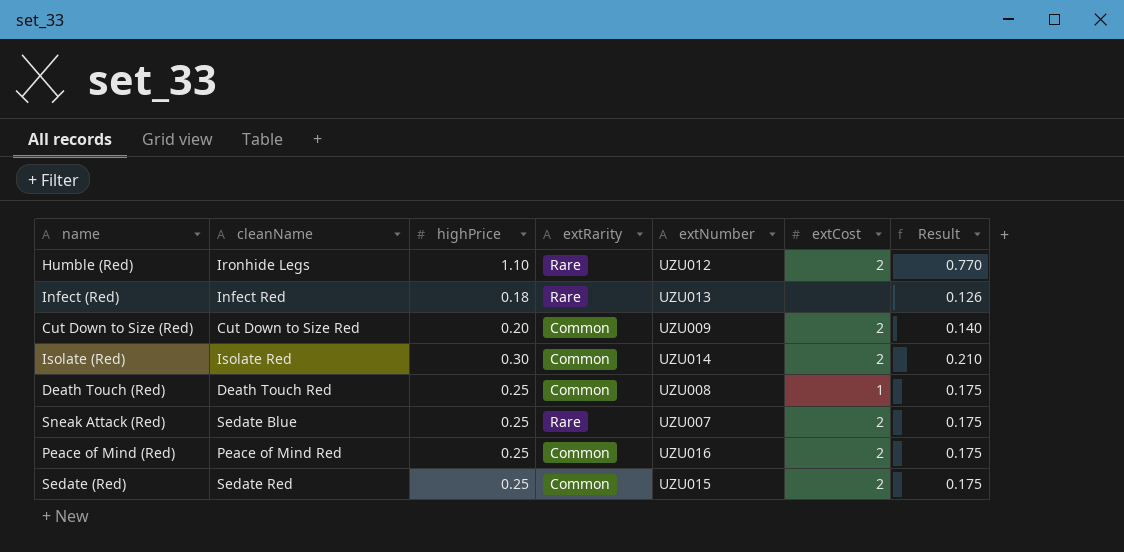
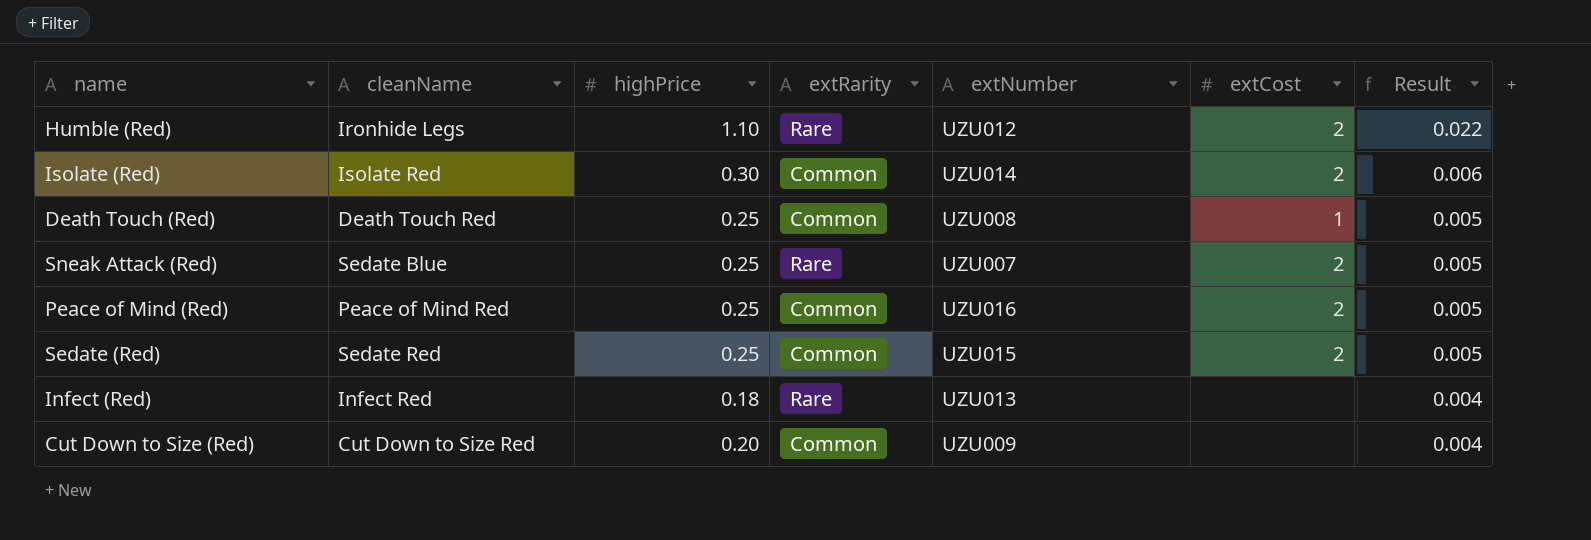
row order: none -> Result descending
column Result | formula: [highPrice] * 0.7 -> [highPrice] * 0.02
Cut Down to Size (Red) | extCost: 2 -> none

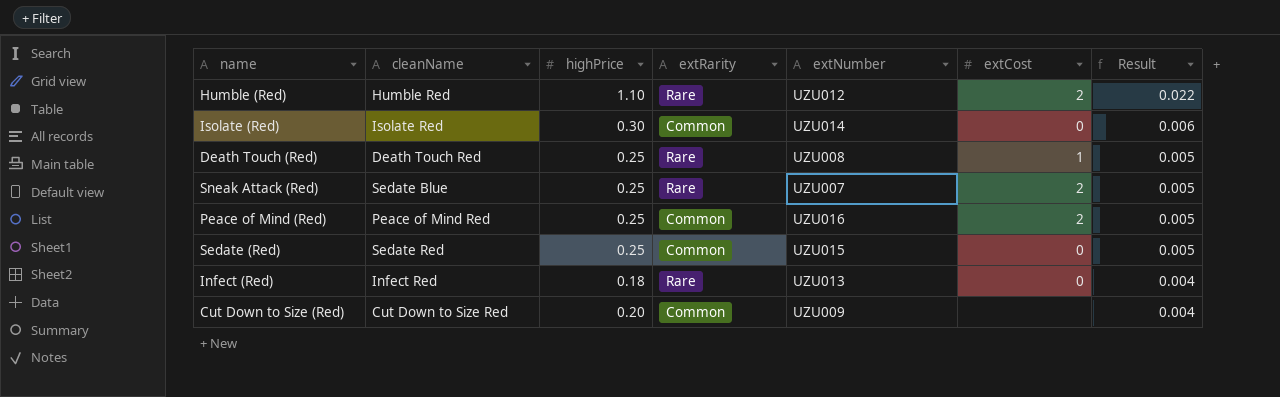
Humble (Red) | cleanName: Ironhide Legs -> Humble Red
Isolate (Red) | extCost: 2 -> 0
Death Touch (Red) | extRarity: Common -> Rare
Sedate (Red) | extCost: 2 -> 0
Infect (Red) | extCost: none -> 0

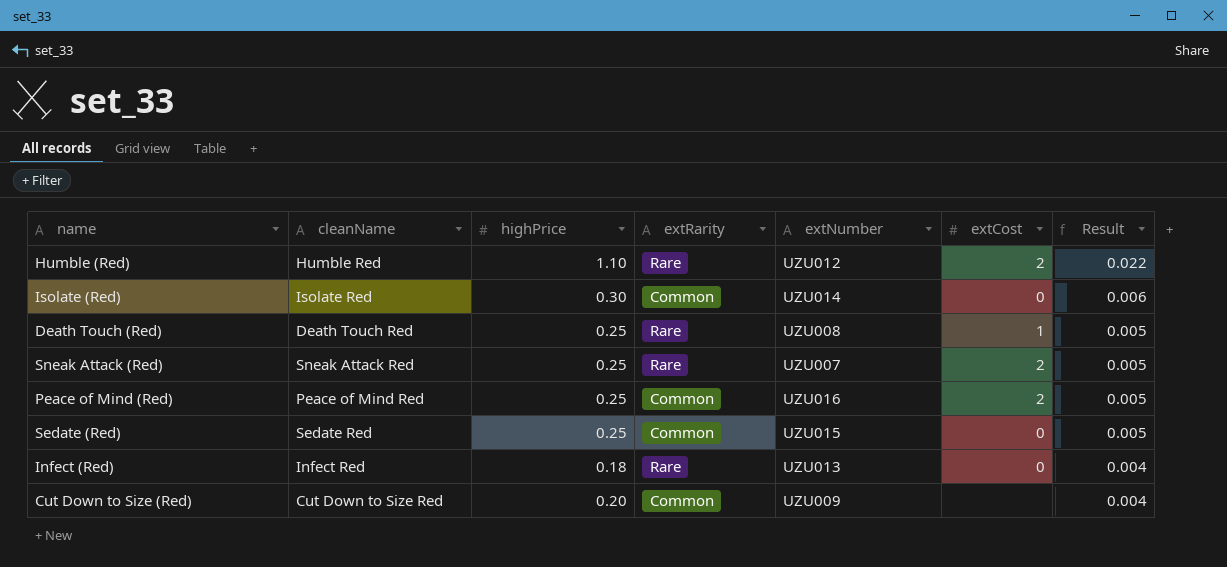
Sneak Attack (Red) | cleanName: Sedate Blue -> Sneak Attack Red

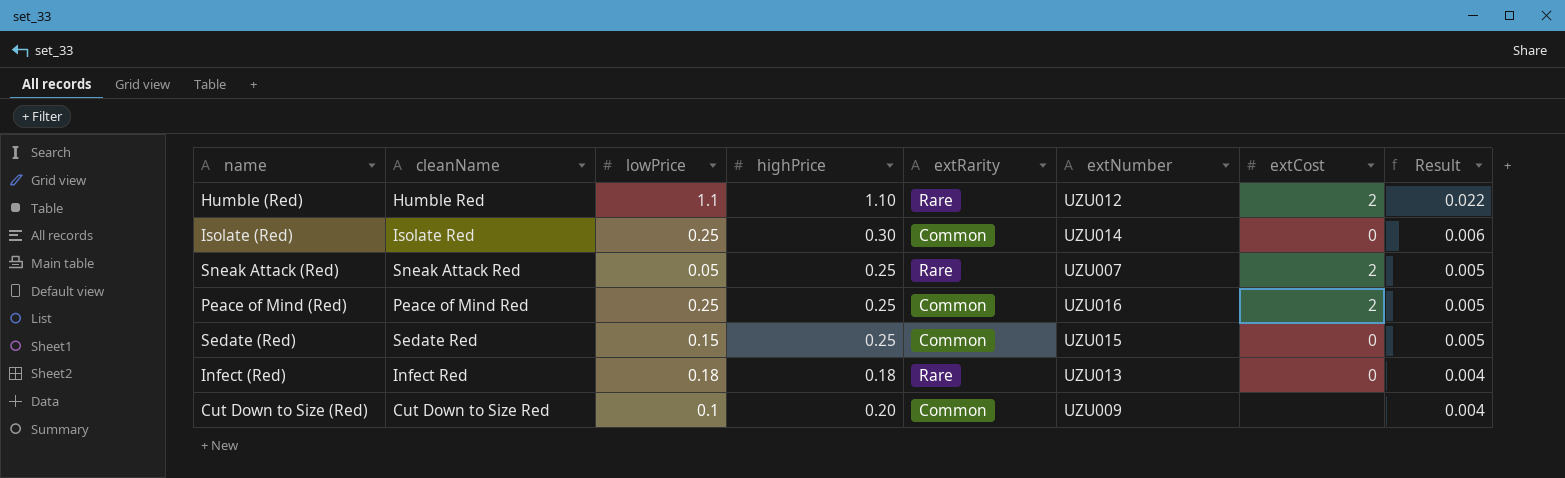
column lowPrice | position: none -> 3
row Death Touch (Red): Death Touch Red | 0.25 | Rare | UZU008 | 1 | 0.005 -> none

